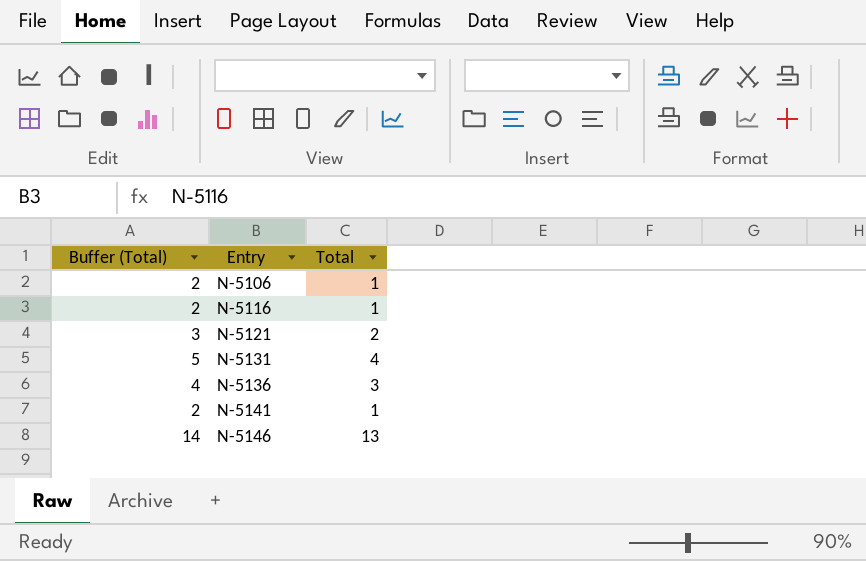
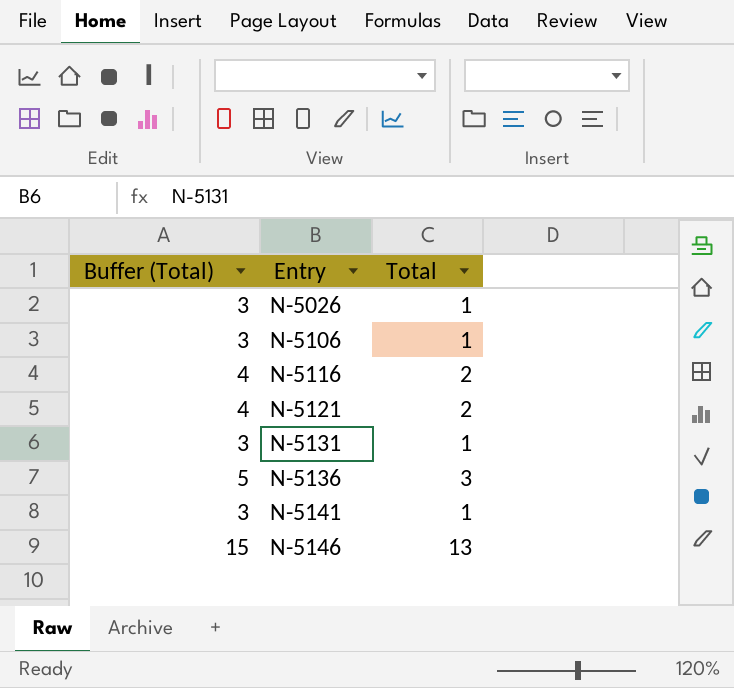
column Buffer (Total) | formula: [Total] + 1 -> [Total] + 2
row N-5026: none -> 3 | 1
N-5116 | Total: 1 -> 2
N-5131 | Total: 4 -> 1

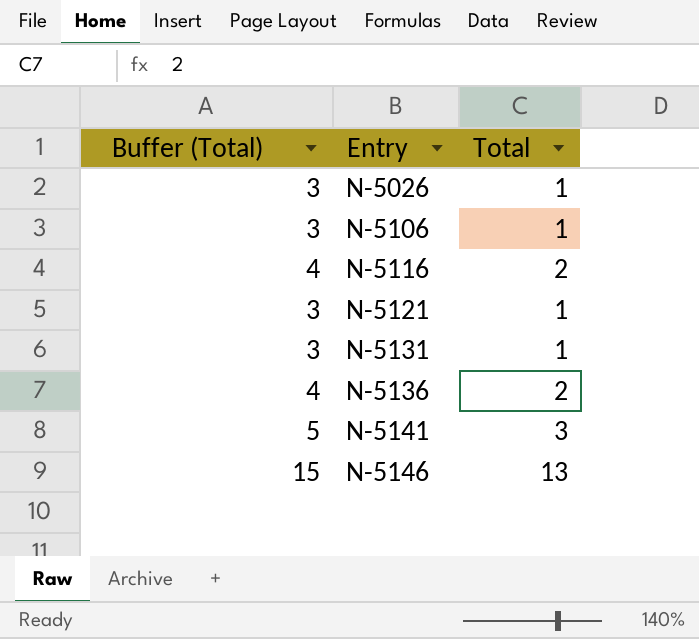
N-5121 | Buffer (Total): 4 -> 3
N-5121 | Total: 2 -> 1
N-5136 | Buffer (Total): 5 -> 4
N-5136 | Total: 3 -> 2
N-5141 | Buffer (Total): 3 -> 5
N-5141 | Total: 1 -> 3

